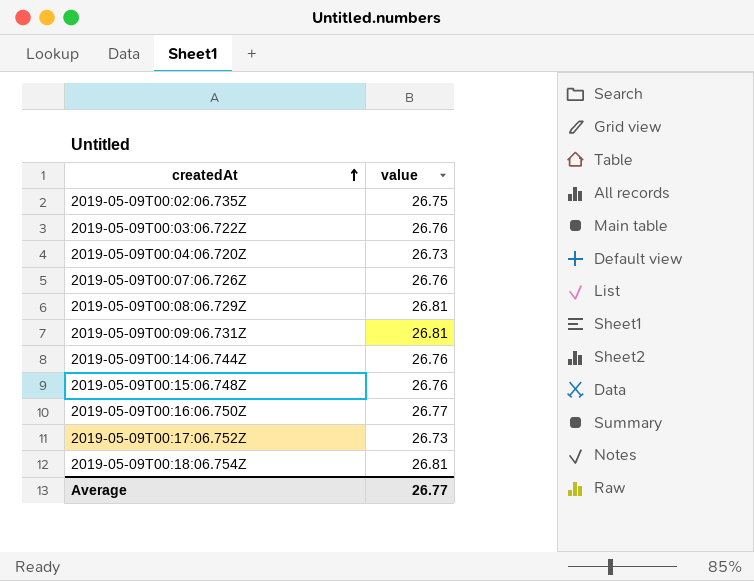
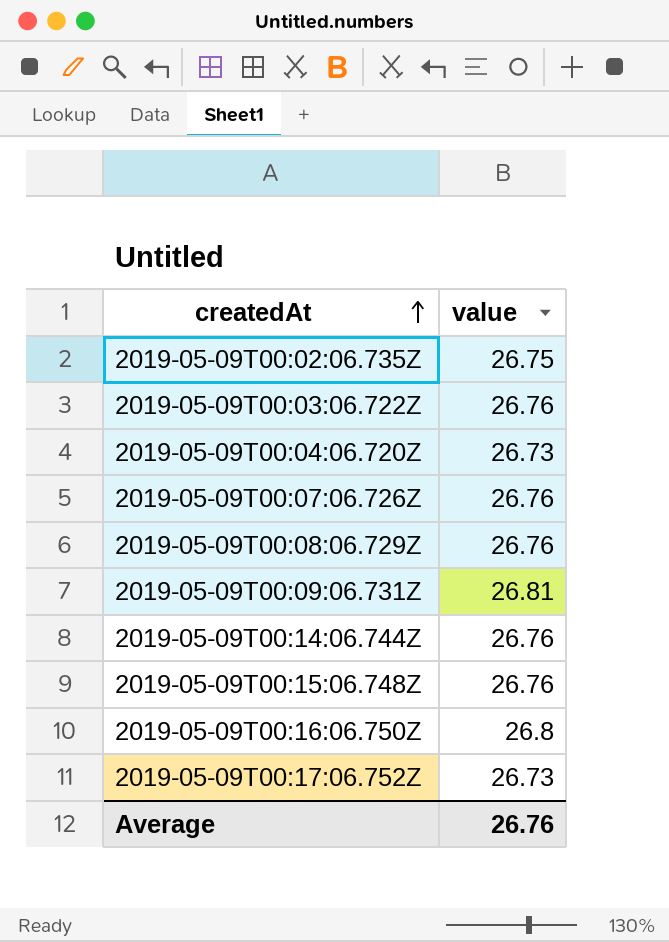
row 2019-05-09T00:18:06.754Z: 26.81 -> none
2019-05-09T00:08:06.729Z | value: 26.81 -> 26.76
2019-05-09T00:16:06.750Z | value: 26.77 -> 26.8
Average | value: 26.77 -> 26.76

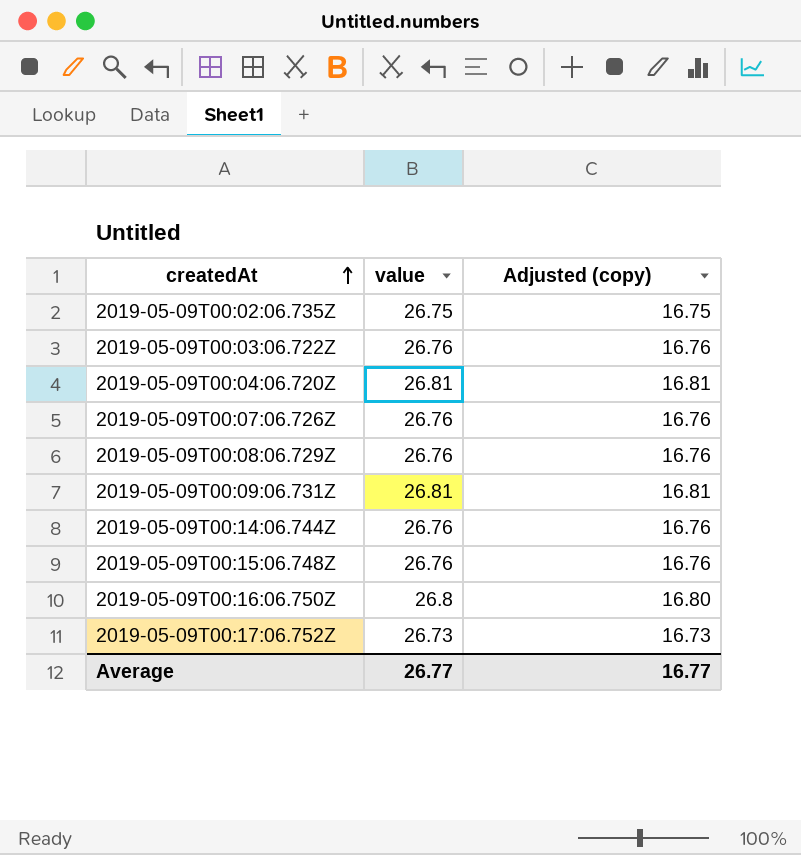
column Adjusted (copy) | formula: none -> [value] - 10
2019-05-09T00:04:06.720Z | value: 26.73 -> 26.81
Average | value: 26.76 -> 26.77

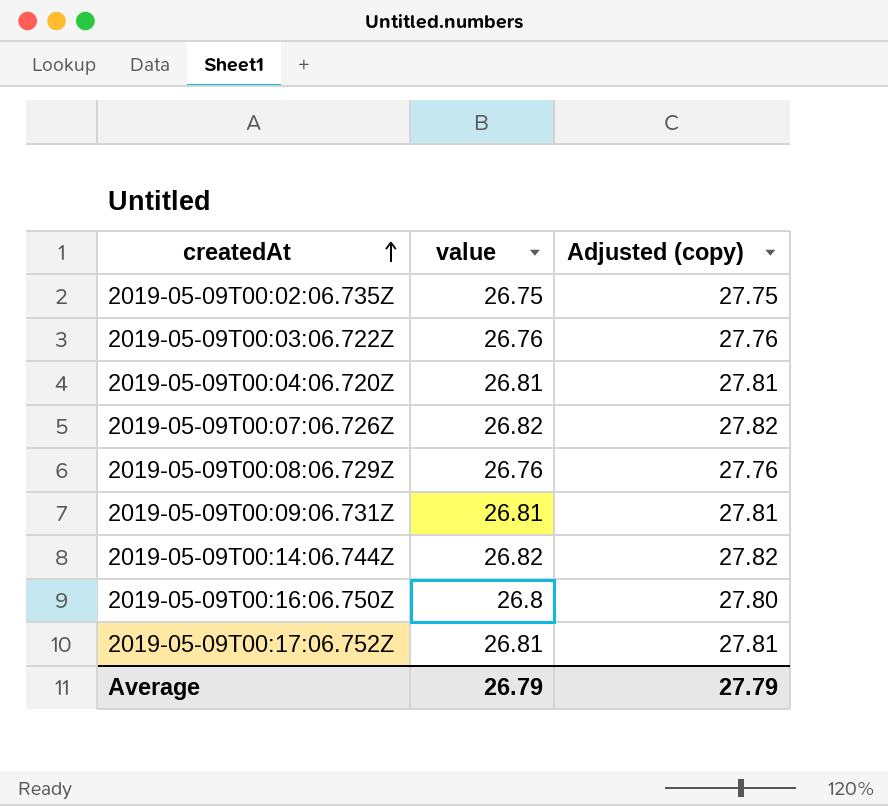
column Adjusted (copy) | formula: [value] - 10 -> [value] + 1
row 2019-05-09T00:15:06.748Z: 26.76 | 16.76 -> none
2019-05-09T00:07:06.726Z | value: 26.76 -> 26.82
2019-05-09T00:14:06.744Z | value: 26.76 -> 26.82
2019-05-09T00:17:06.752Z | value: 26.73 -> 26.81
Average | value: 26.77 -> 26.79
Average | Adjusted (copy): 16.77 -> 27.79

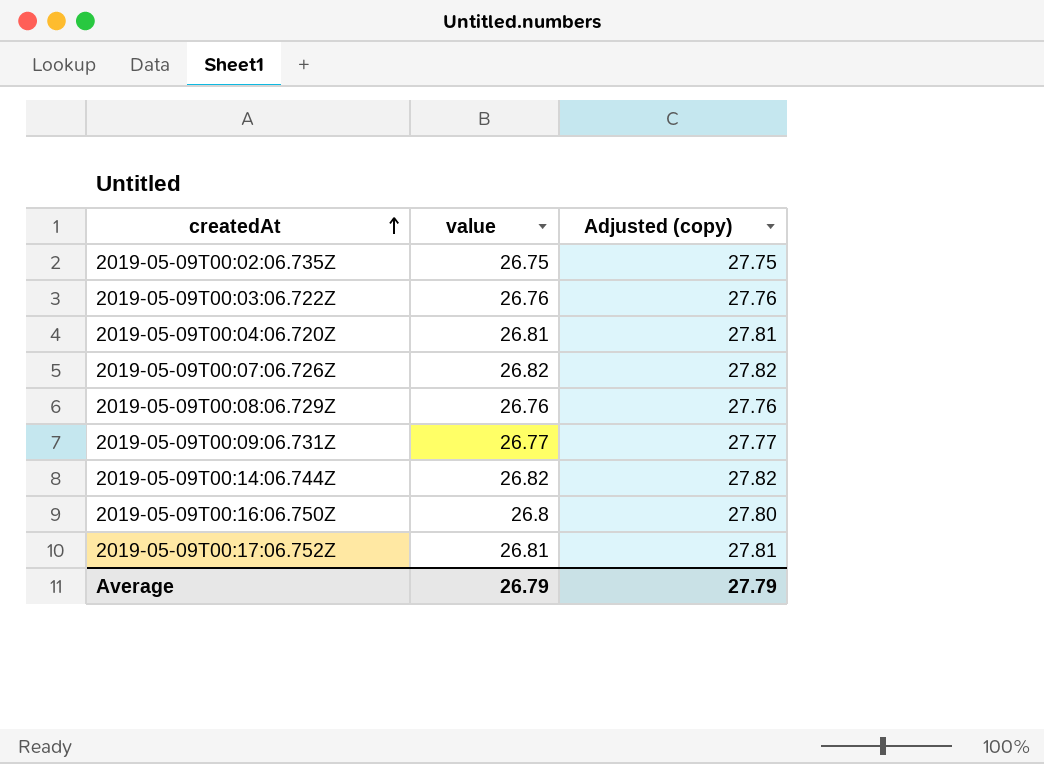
2019-05-09T00:09:06.731Z | value: 26.81 -> 26.77
2019-05-09T00:09:06.731Z | Adjusted (copy): 27.81 -> 27.77

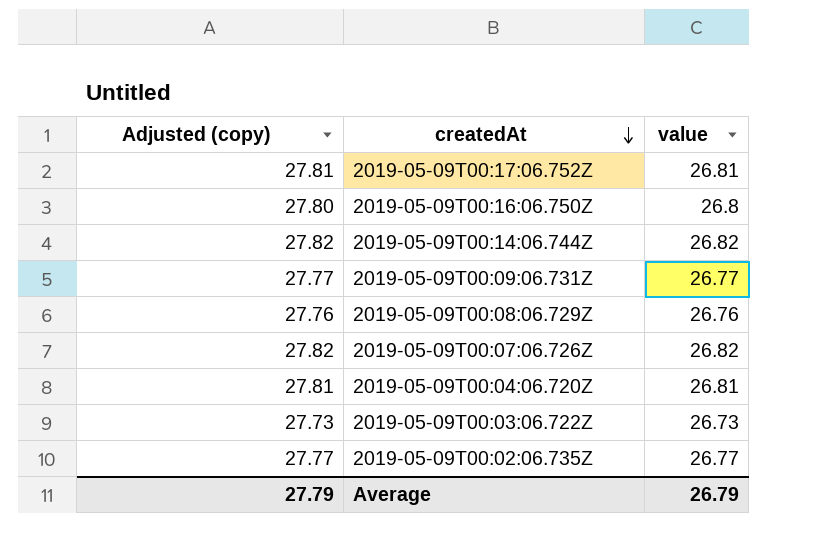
row order: createdAt ascending -> createdAt descending
column Adjusted (copy) | position: 3 -> 1
2019-05-09T00:03:06.722Z | Adjusted (copy): 27.76 -> 27.73
2019-05-09T00:03:06.722Z | value: 26.76 -> 26.73
2019-05-09T00:02:06.735Z | Adjusted (copy): 27.75 -> 27.77
2019-05-09T00:02:06.735Z | value: 26.75 -> 26.77

